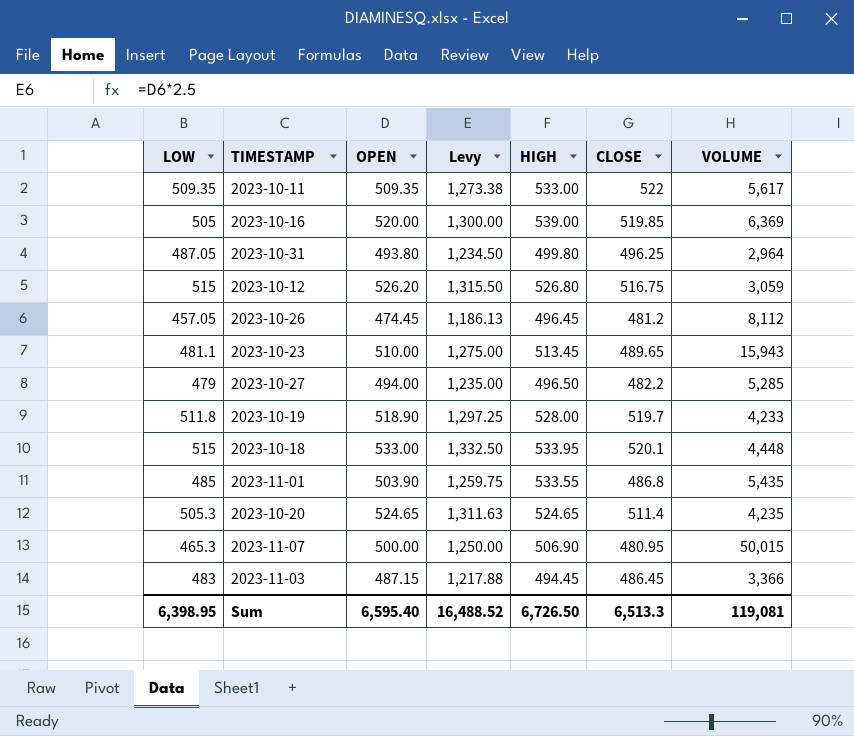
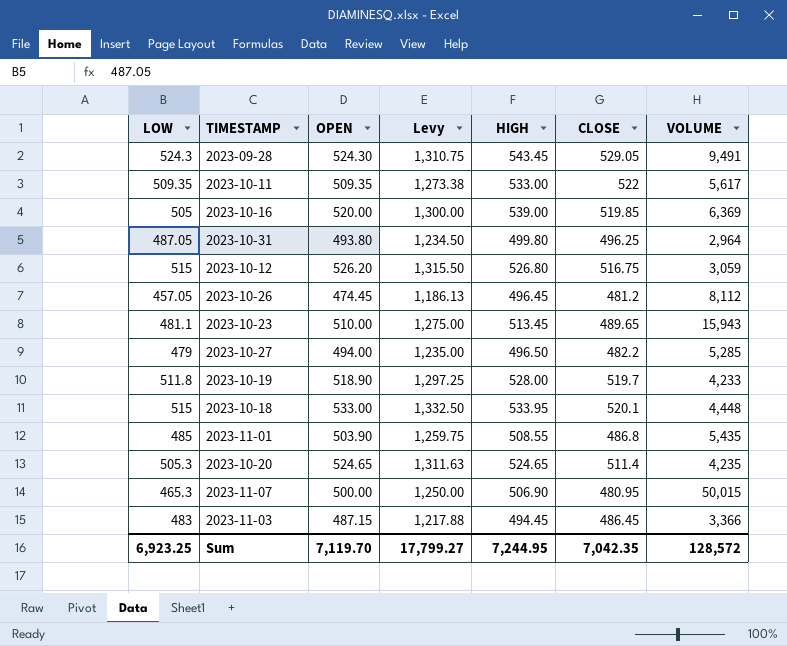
row 2023-09-28: none -> 524.3 | 524.30 | 1,310.75 | 543.45 | 529.05 | 9,491
2023-11-01 | HIGH: 533.55 -> 508.55
Sum | LOW: 6,398.95 -> 6,923.25
Sum | OPEN: 6,595.40 -> 7,119.70
Sum | Levy: 16,488.52 -> 17,799.27
Sum | HIGH: 6,726.50 -> 7,244.95
Sum | CLOSE: 6,513.3 -> 7,042.35
Sum | VOLUME: 119,081 -> 128,572

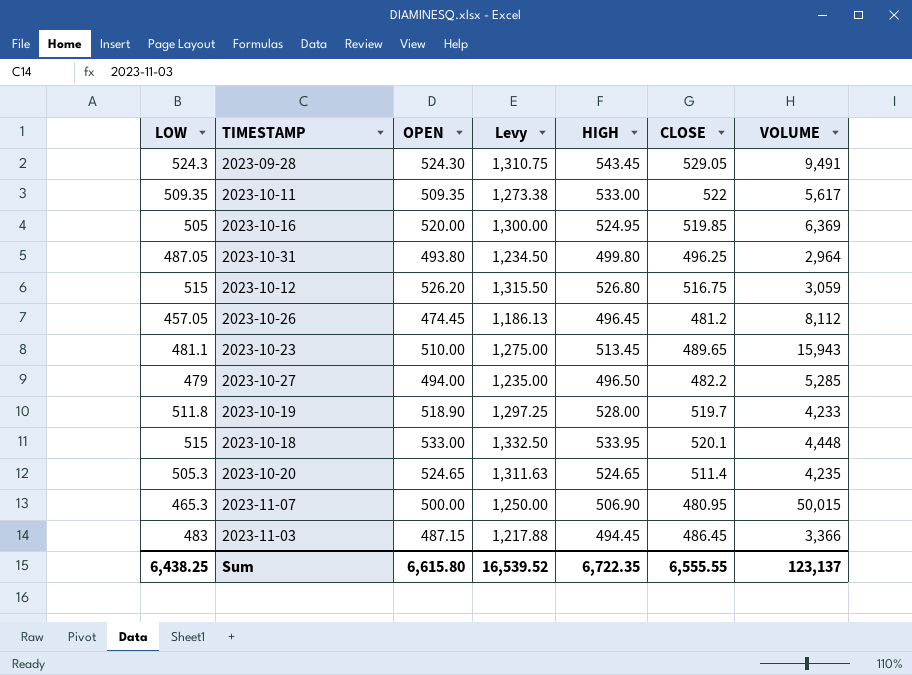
row 2023-11-01: 485 | 503.90 | 1,259.75 | 508.55 | 486.8 | 5,435 -> none
2023-10-16 | HIGH: 539.00 -> 524.95
Sum | LOW: 6,923.25 -> 6,438.25
Sum | OPEN: 7,119.70 -> 6,615.80
Sum | Levy: 17,799.27 -> 16,539.52
Sum | HIGH: 7,244.95 -> 6,722.35
Sum | CLOSE: 7,042.35 -> 6,555.55
Sum | VOLUME: 128,572 -> 123,137

